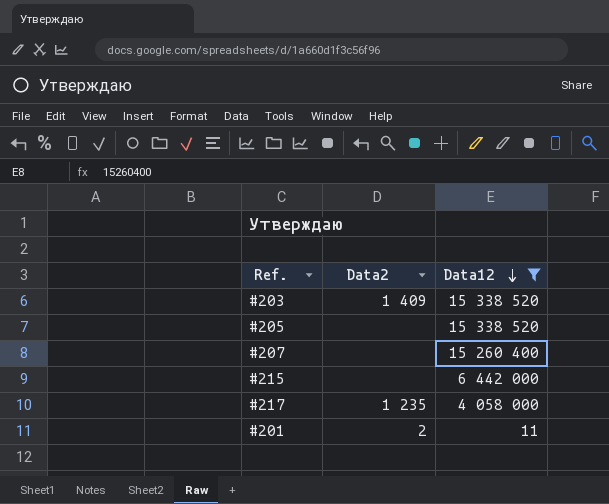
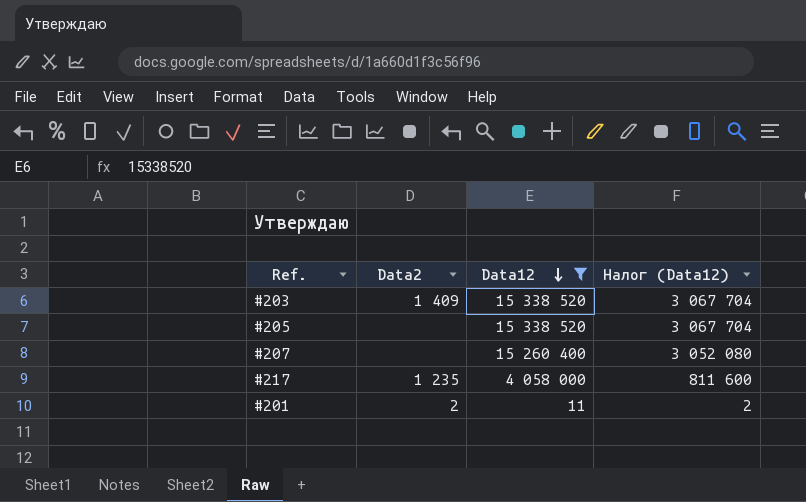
column Налог (Data12) | formula: none -> [Data12] * 0,2
row #215: none | 6 442 000 -> none

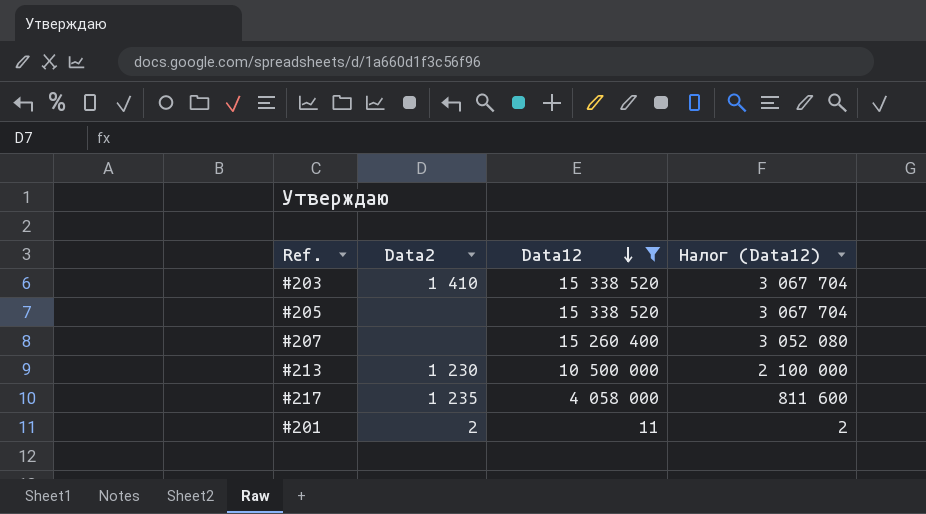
#203 | Data2: 1 409 -> 1 410
row #213: none -> 1 230 | 10 500 000 | 2 100 000

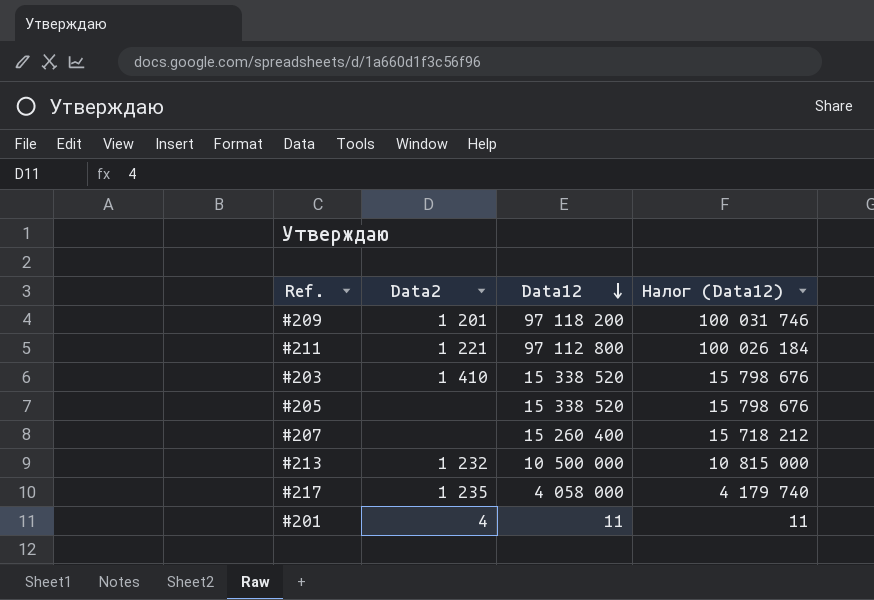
filter: Data12 <= 15 338 520 -> none
column Налог (Data12) | formula: [Data12] * 0,2 -> [Data12] * 1,03
#213 | Data2: 1 230 -> 1 232
#201 | Data2: 2 -> 4

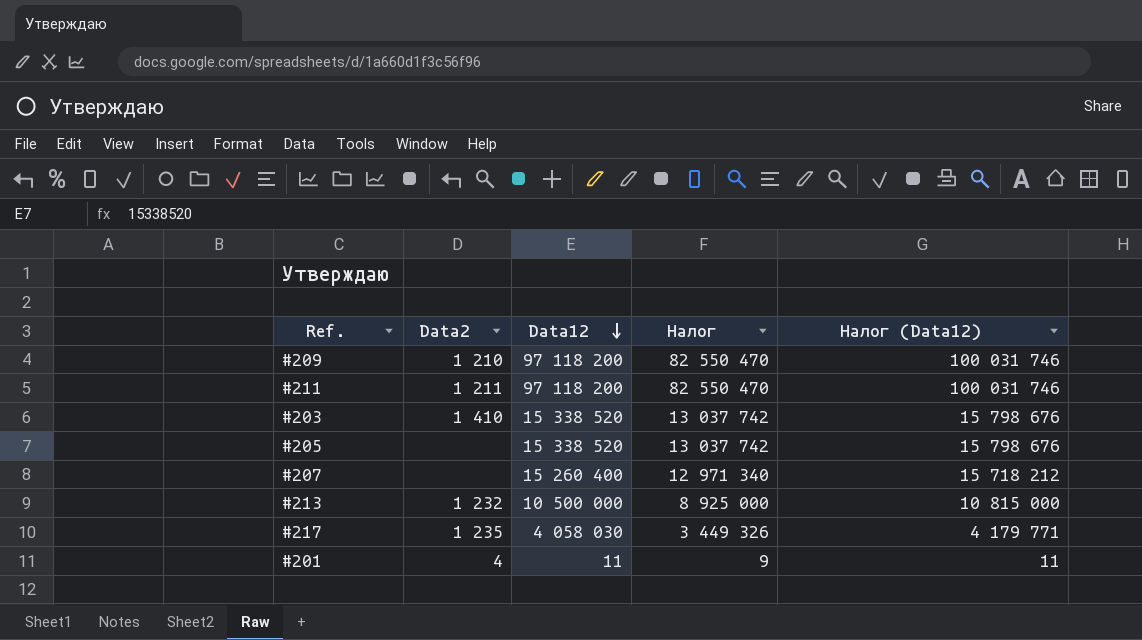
column Налог | formula: none -> [Data12] * 0,85
#209 | Data2: 1 201 -> 1 210
#211 | Data2: 1 221 -> 1 211
#211 | Data12: 97 112 800 -> 97 118 200
#211 | Налог (Data12): 100 026 184 -> 100 031 746
#217 | Data12: 4 058 000 -> 4 058 030
#217 | Налог (Data12): 4 179 740 -> 4 179 771

